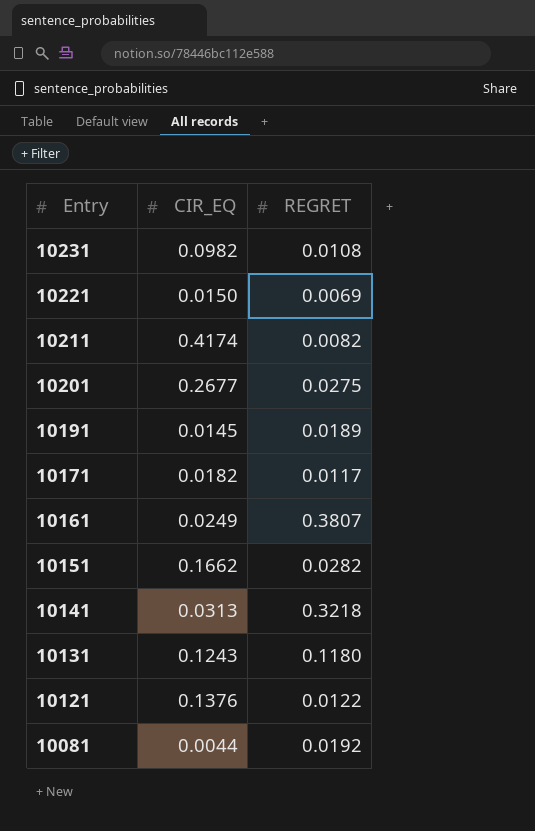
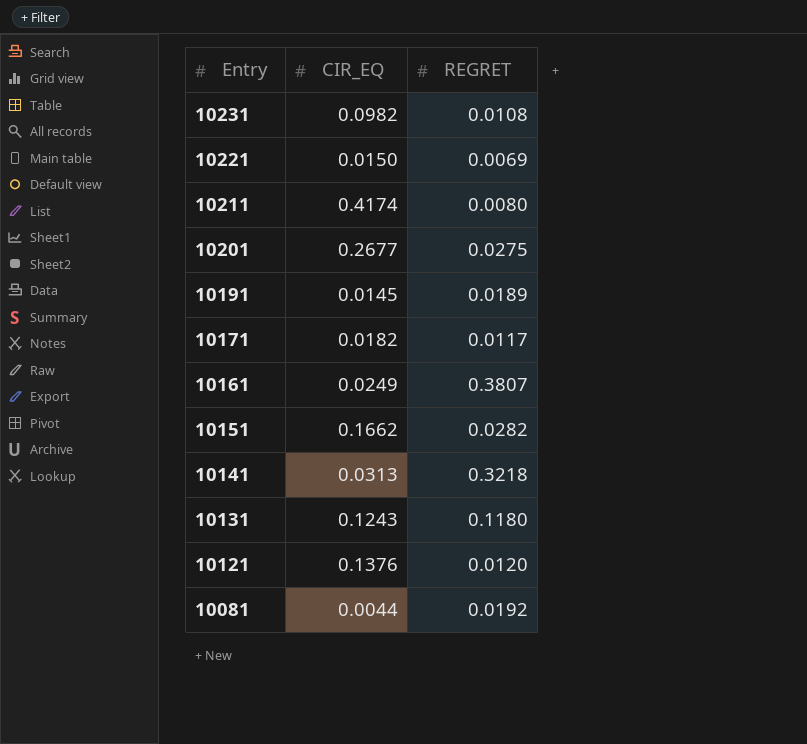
10211 | REGRET: 0.0082 -> 0.0080
10121 | REGRET: 0.0122 -> 0.0120

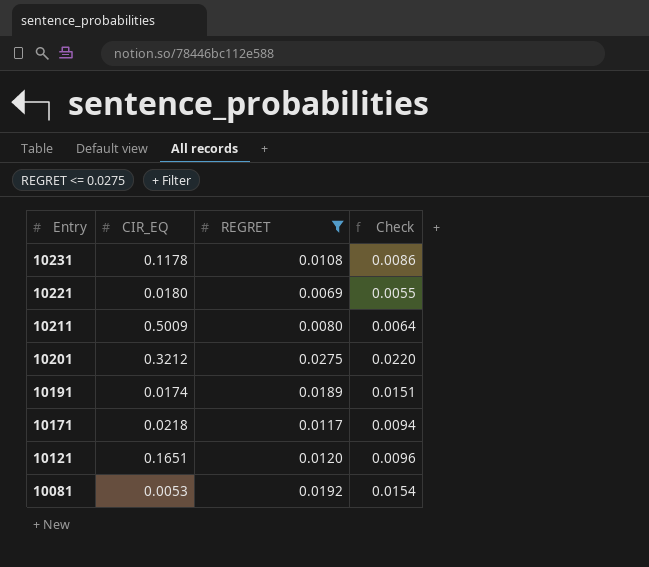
filter: none -> REGRET <= 0.0275
column Check | formula: none -> [REGRET] * 0.8
10231 | CIR_EQ: 0.0982 -> 0.1178
10221 | CIR_EQ: 0.0150 -> 0.0180
10211 | CIR_EQ: 0.4174 -> 0.5009
10201 | CIR_EQ: 0.2677 -> 0.3212
10191 | CIR_EQ: 0.0145 -> 0.0174
10171 | CIR_EQ: 0.0182 -> 0.0218
10121 | CIR_EQ: 0.1376 -> 0.1651
10081 | CIR_EQ: 0.0044 -> 0.0053

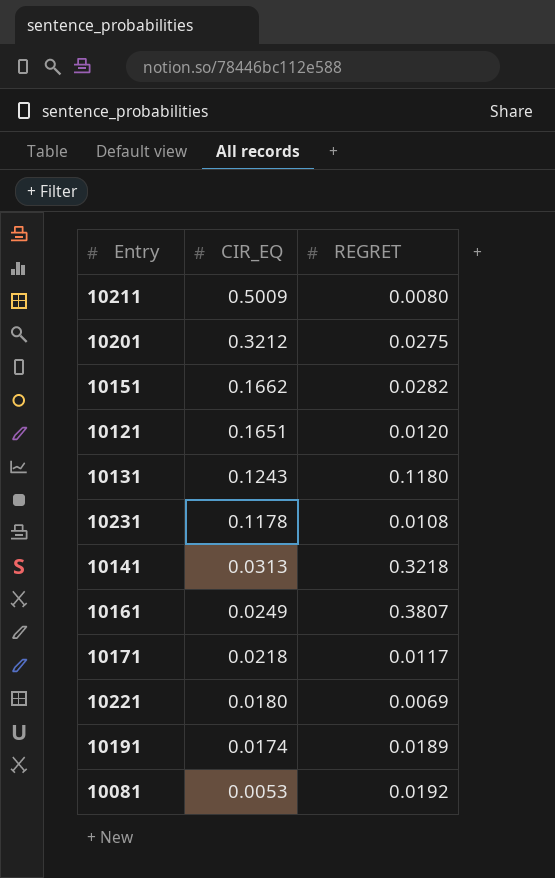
filter: REGRET <= 0.0275 -> none
row order: Entry descending -> CIR_EQ descending
column Check | formula: [REGRET] * 0.8 -> none

